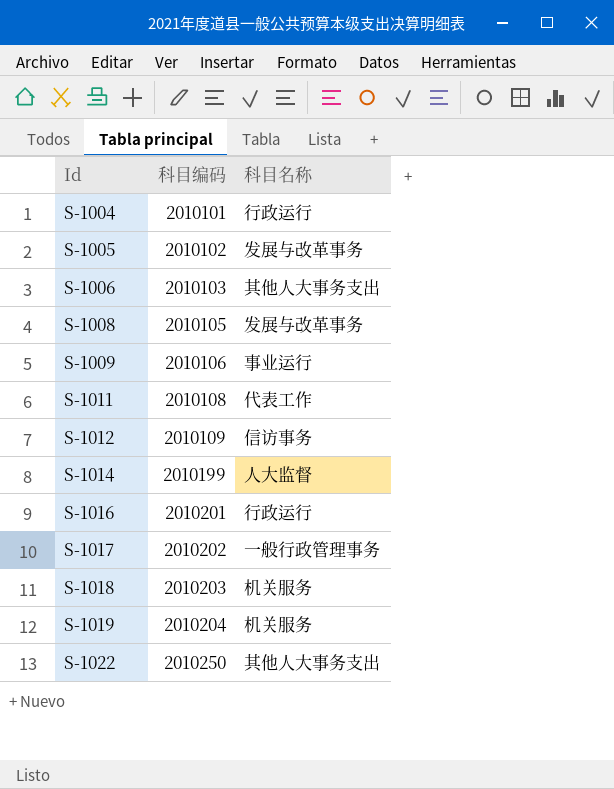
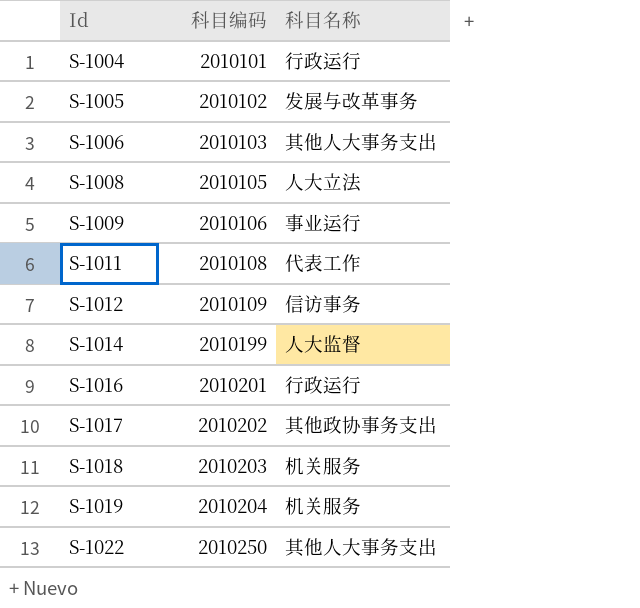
S-1008 | 科目名称: 发展与改革事务 -> 人大立法
S-1017 | 科目名称: 一般行政管理事务 -> 其他政协事务支出

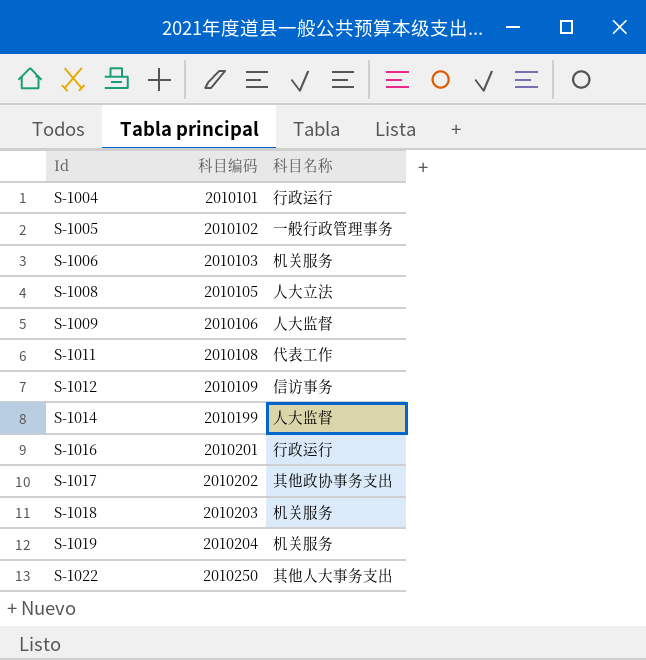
S-1005 | 科目名称: 发展与改革事务 -> 一般行政管理事务
S-1006 | 科目名称: 其他人大事务支出 -> 机关服务
S-1009 | 科目名称: 事业运行 -> 人大监督

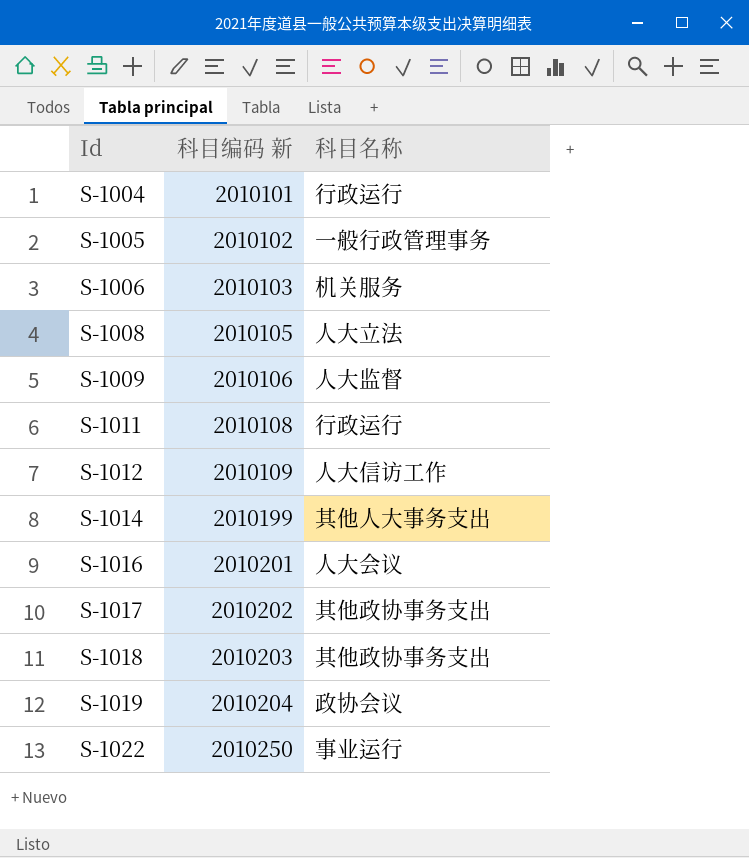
column name: 科目编码 -> 科目编码 新
S-1011 | 科目名称: 代表工作 -> 行政运行
S-1012 | 科目名称: 信访事务 -> 人大信访工作
S-1014 | 科目名称: 人大监督 -> 其他人大事务支出
S-1016 | 科目名称: 行政运行 -> 人大会议
S-1018 | 科目名称: 机关服务 -> 其他政协事务支出
S-1019 | 科目名称: 机关服务 -> 政协会议
S-1022 | 科目名称: 其他人大事务支出 -> 事业运行

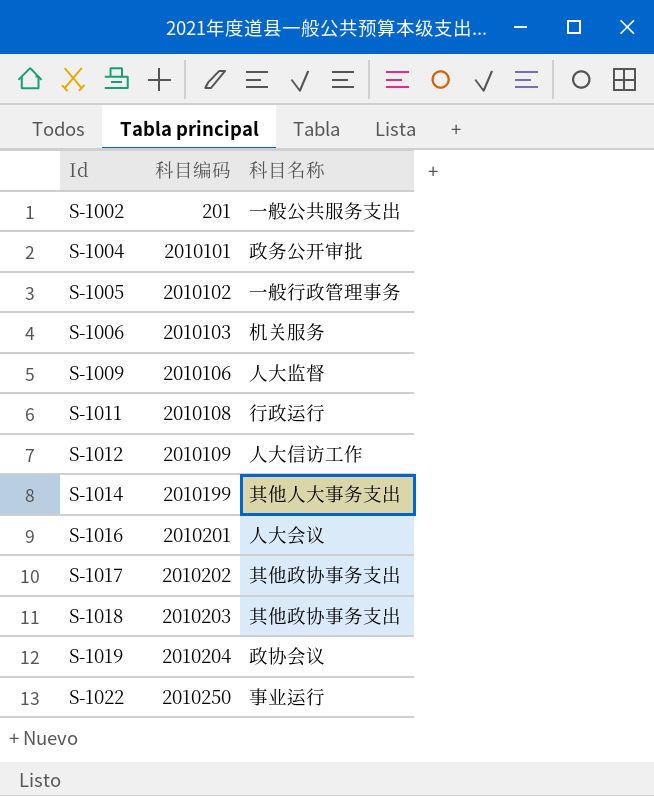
column name: 科目编码 新 -> 科目编码
row S-1008: 2010105 | 人大立法 -> none
row S-1002: none -> 201 | 一般公共服务支出
S-1004 | 科目名称: 行政运行 -> 政务公开审批

